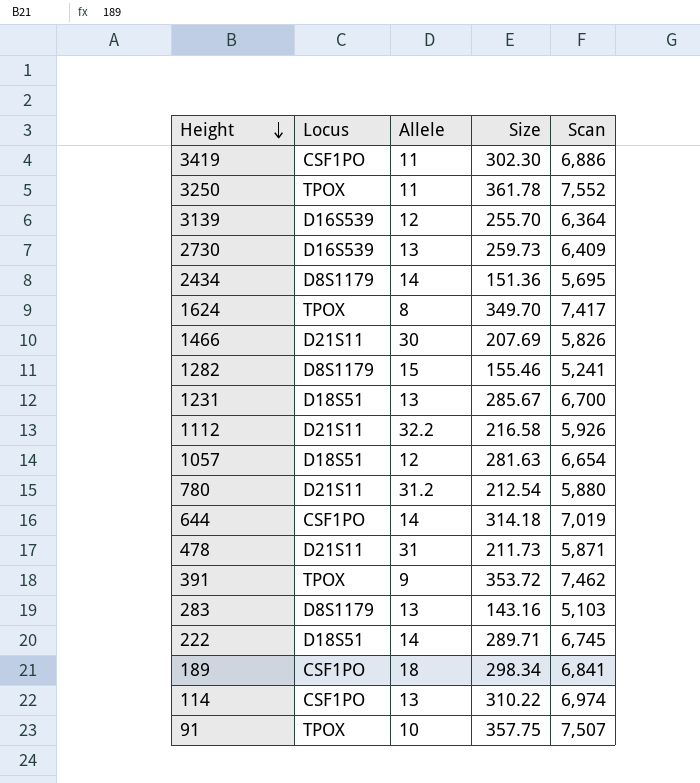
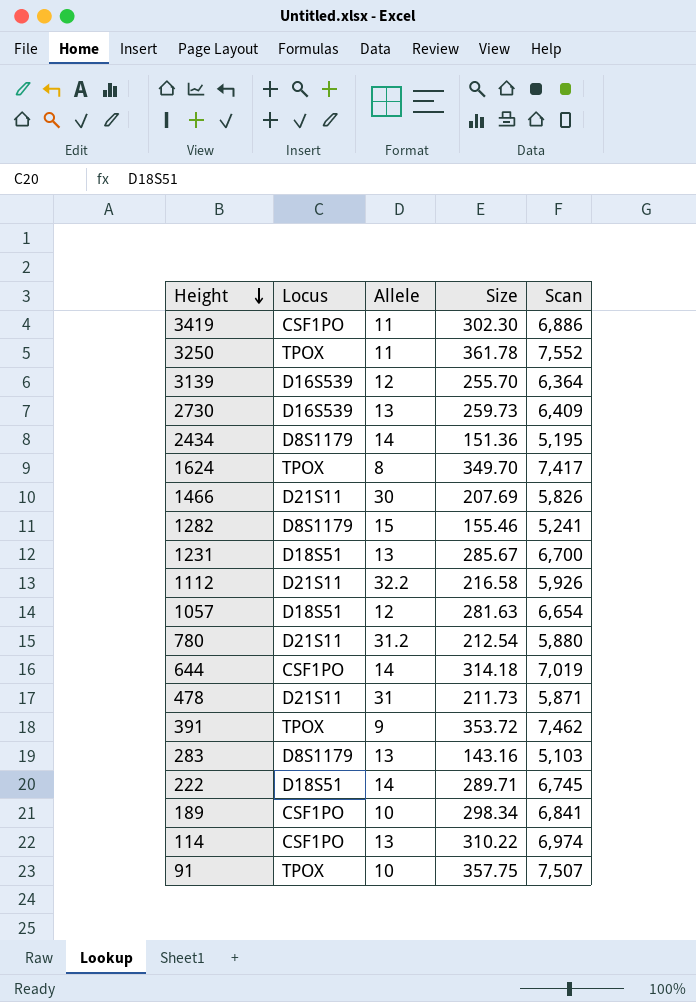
2434 | Scan: 5,695 -> 5,195
189 | Allele: 18 -> 10

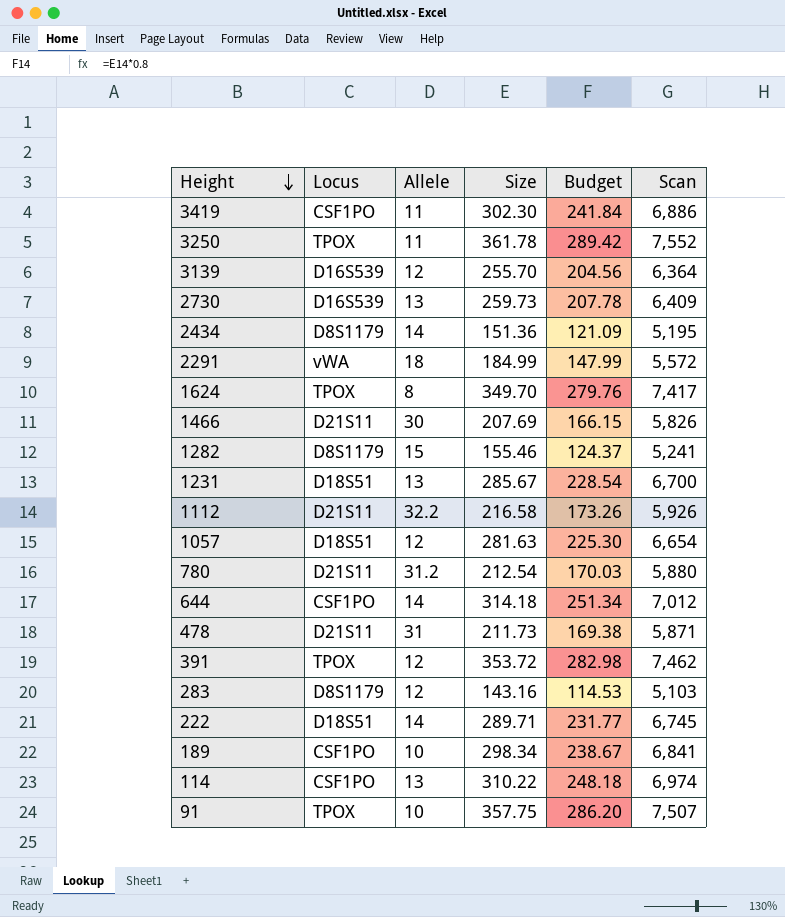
column Budget | formula: none -> [Size] * 0.8
row 2291: none -> vWA | 18 | 184.99 | 147.99 | 5,572
644 | Scan: 7,019 -> 7,012
391 | Allele: 9 -> 12
283 | Allele: 13 -> 12

